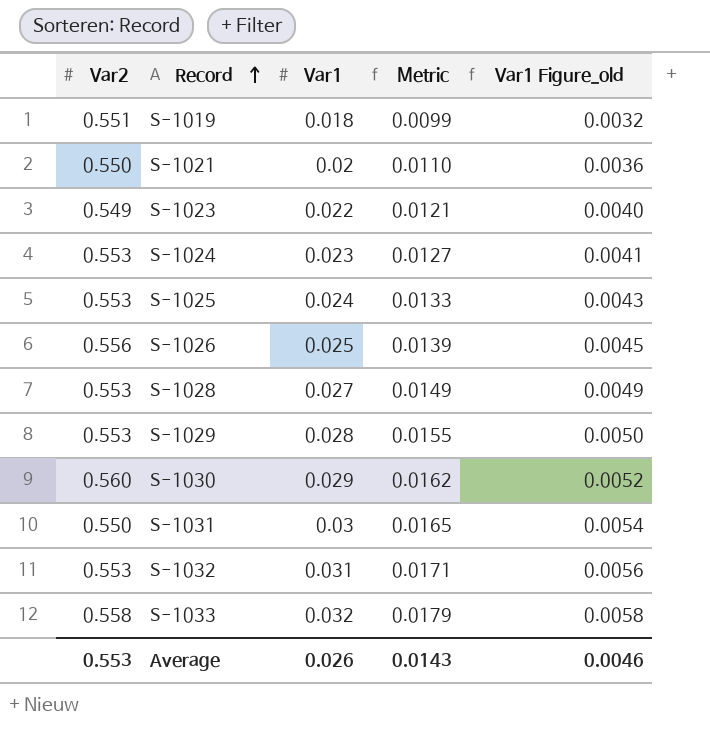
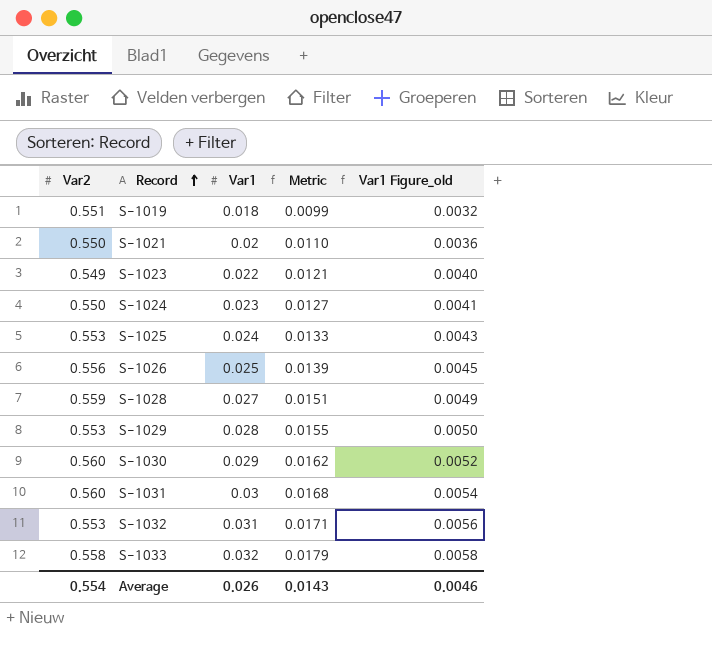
S-1024 | Var2: 0.553 -> 0.550
S-1028 | Var2: 0.553 -> 0.559
S-1028 | Metric: 0.0149 -> 0.0151
S-1031 | Var2: 0.550 -> 0.560
S-1031 | Metric: 0.0165 -> 0.0168
Average | Var2: 0.553 -> 0.554

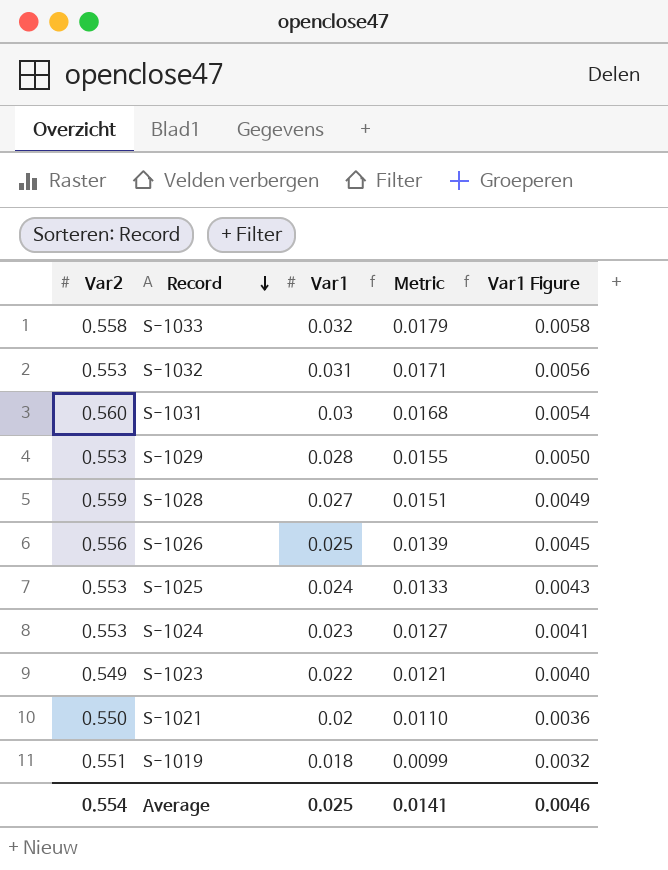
row order: Record ascending -> Record descending
column name: Var1 Figure_old -> Var1 Figure
row S-1030: 0.560 | 0.029 | 0.0162 | 0.0052 -> none
S-1024 | Var2: 0.550 -> 0.553
Average | Var1: 0.026 -> 0.025
Average | Metric: 0.0143 -> 0.0141

